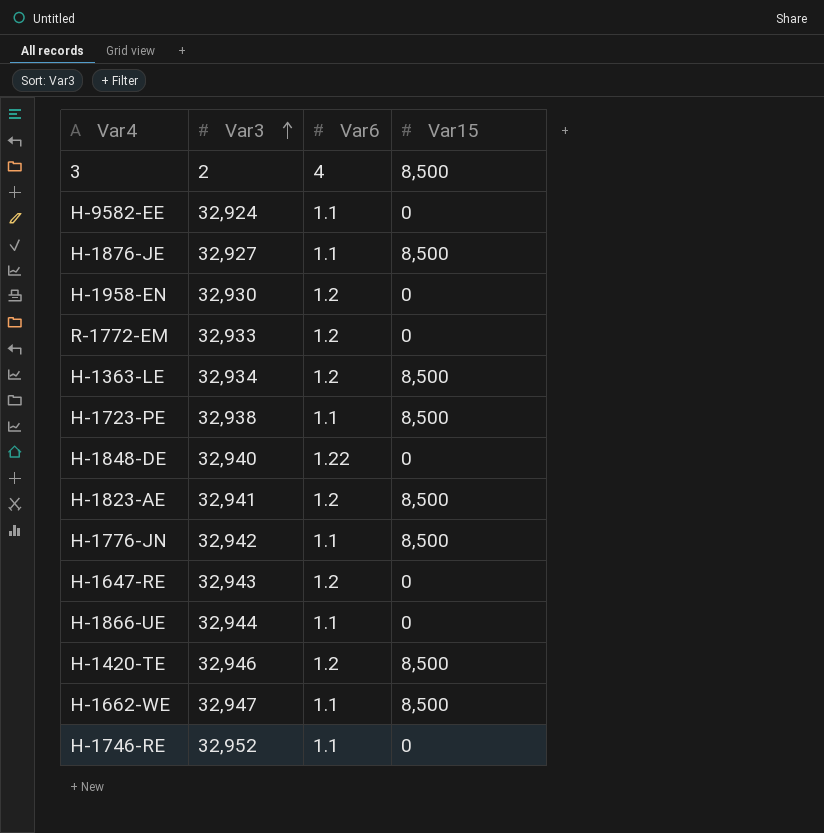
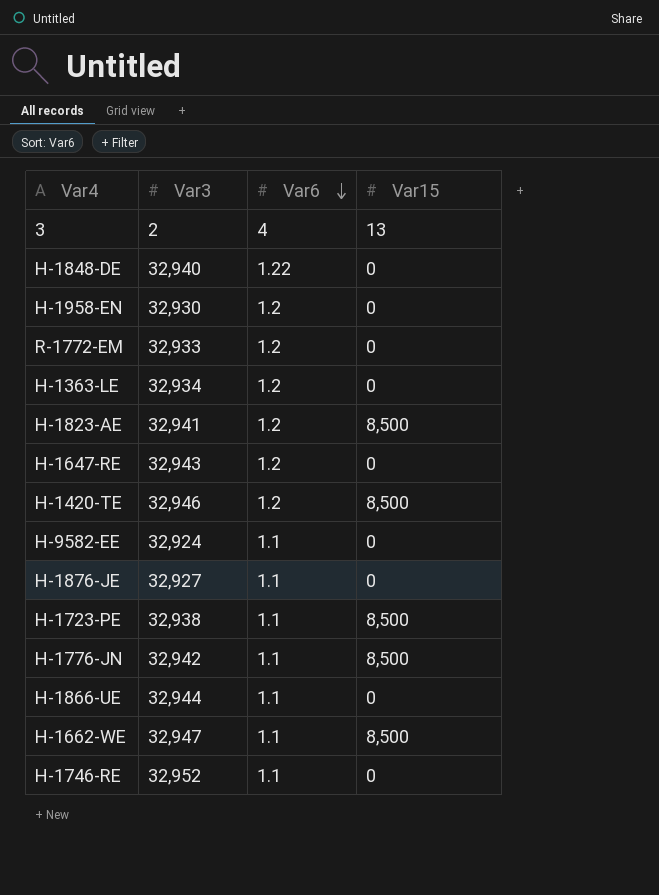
row order: Var3 ascending -> Var6 descending
3 | Var15: 8,500 -> 13
H-1363-LE | Var15: 8,500 -> 0
H-1876-JE | Var15: 8,500 -> 0

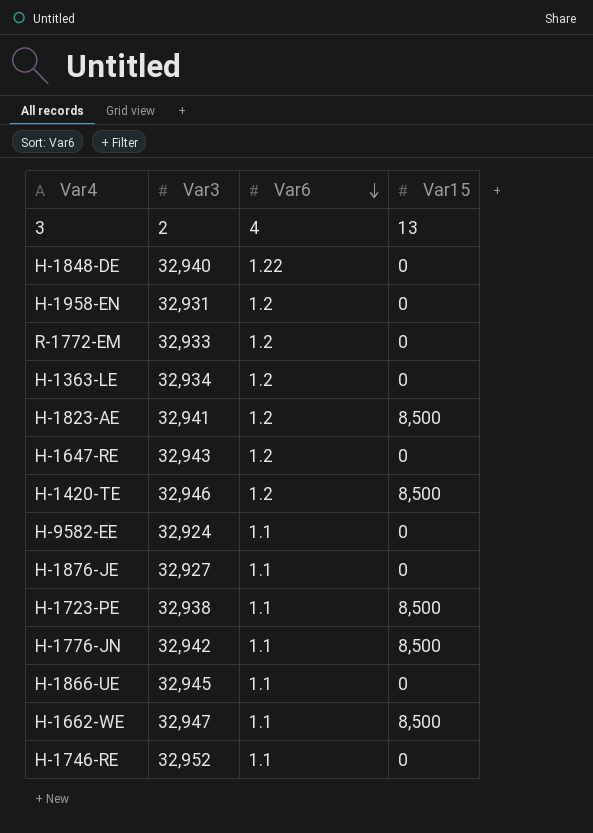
H-1958-EN | Var3: 32,930 -> 32,931
H-1866-UE | Var3: 32,944 -> 32,945

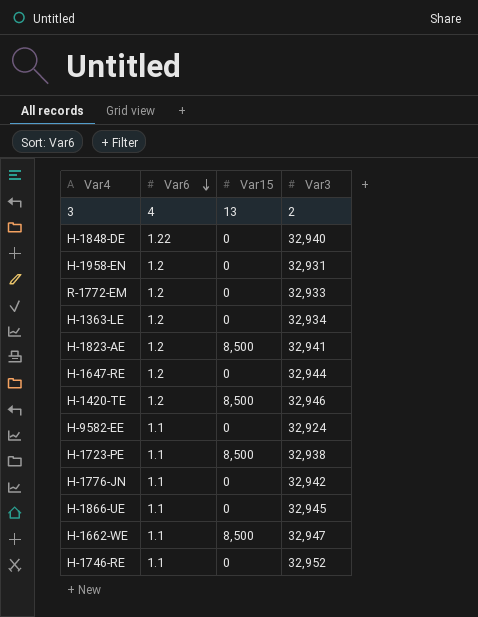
column Var3 | position: 2 -> 4
row H-1876-JE: 32,927 | 1.1 | 0 -> none
H-1647-RE | Var3: 32,943 -> 32,944
H-1776-JN | Var15: 8,500 -> 0

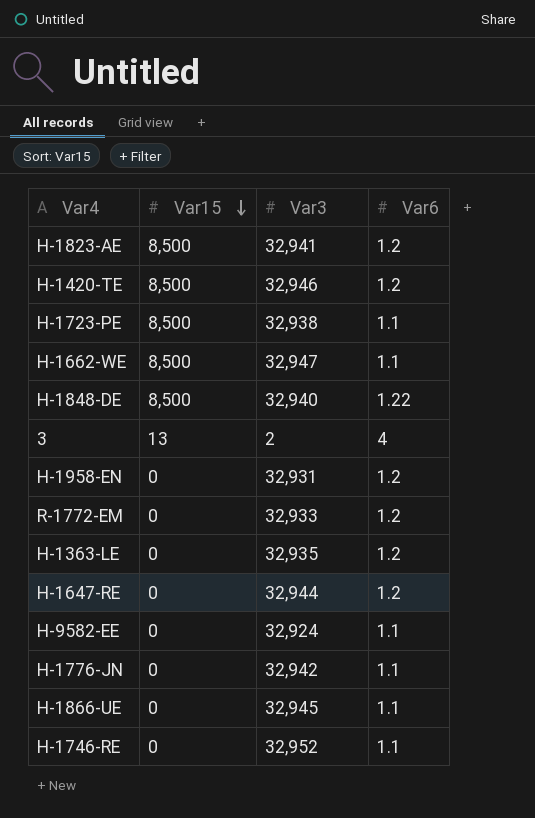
row order: Var6 descending -> Var15 descending
column Var6 | position: 2 -> 4
H-1848-DE | Var15: 0 -> 8,500
H-1363-LE | Var3: 32,934 -> 32,935

